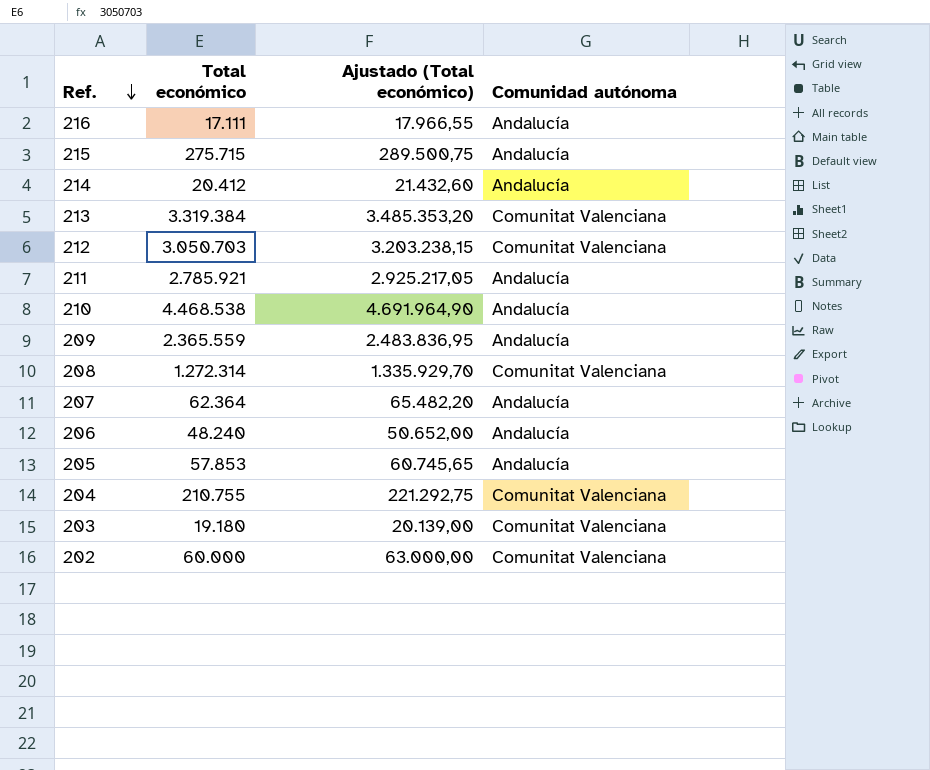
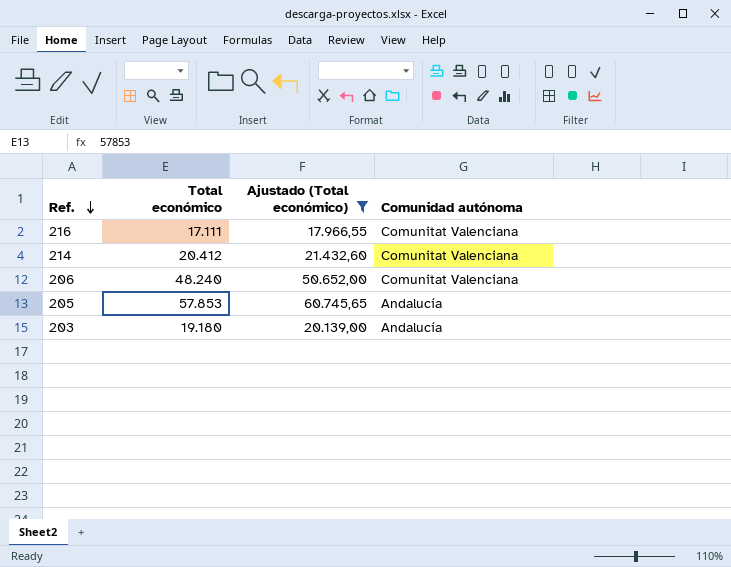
filter: none -> Ajustado (Total económico) <= 60.745,65
216 | Comunidad autónoma: Andalucía -> Comunitat Valenciana
214 | Comunidad autónoma: Andalucía -> Comunitat Valenciana
206 | Comunidad autónoma: Andalucía -> Comunitat Valenciana
203 | Comunidad autónoma: Comunitat Valenciana -> Andalucía

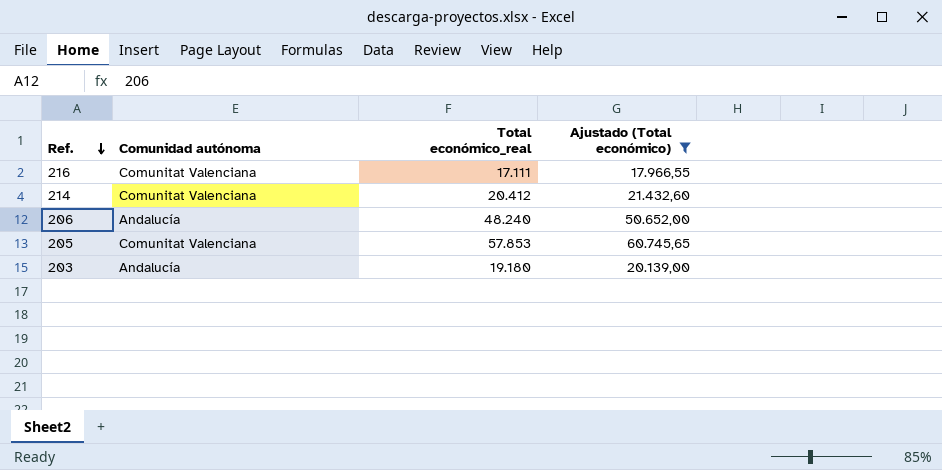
column Comunidad autónoma | position: 4 -> 2
column name: Total económico -> Total económico_real
206 | Comunidad autónoma: Comunitat Valenciana -> Andalucía
205 | Comunidad autónoma: Andalucía -> Comunitat Valenciana

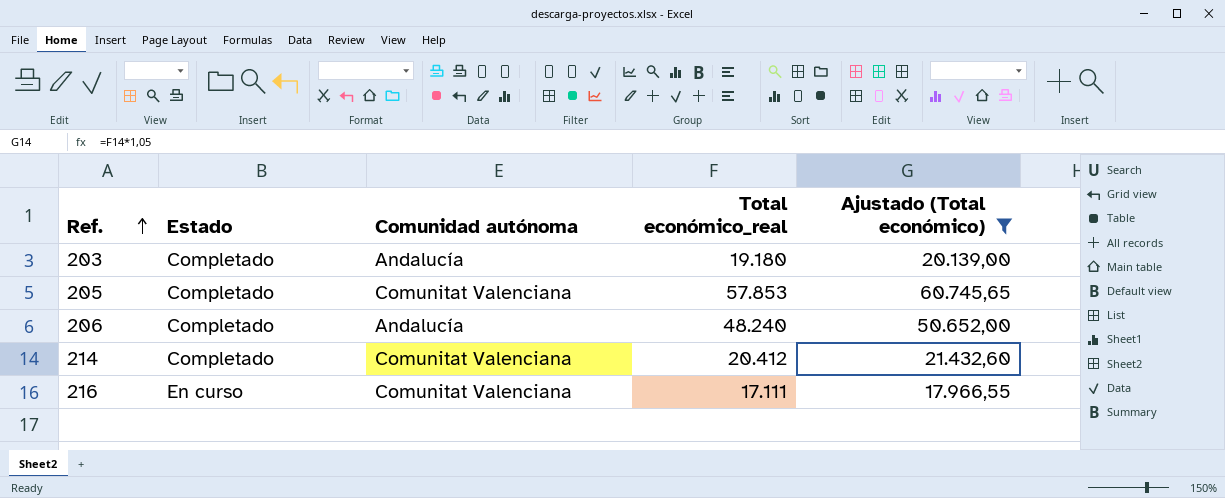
row order: Ref. descending -> Ref. ascending
column Estado | position: none -> 2

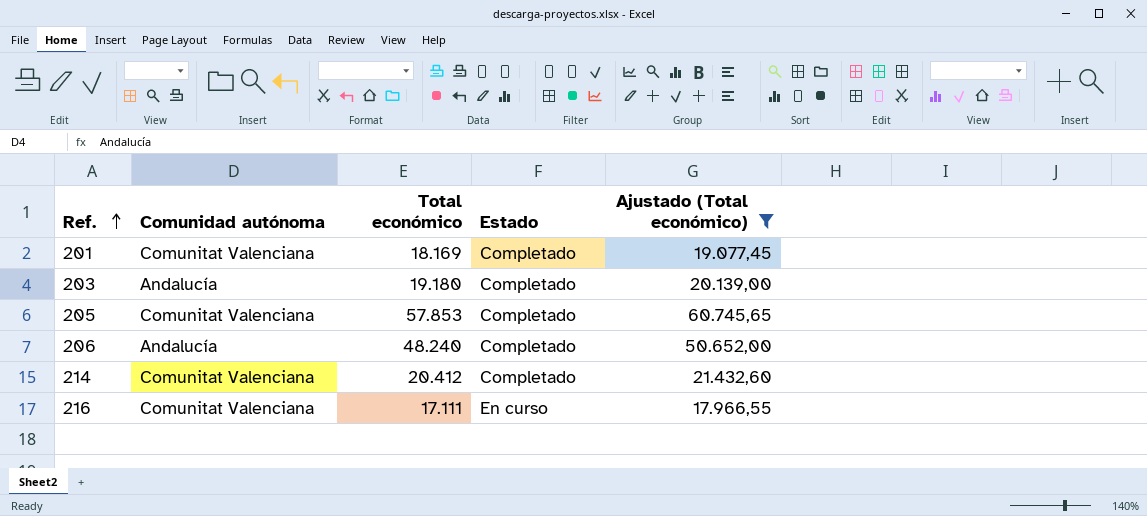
column name: Total económico_real -> Total económico
column Estado | position: 2 -> 4
row 201: none -> Comunitat Valenciana | 18.169 | Completado | 19.077,45

